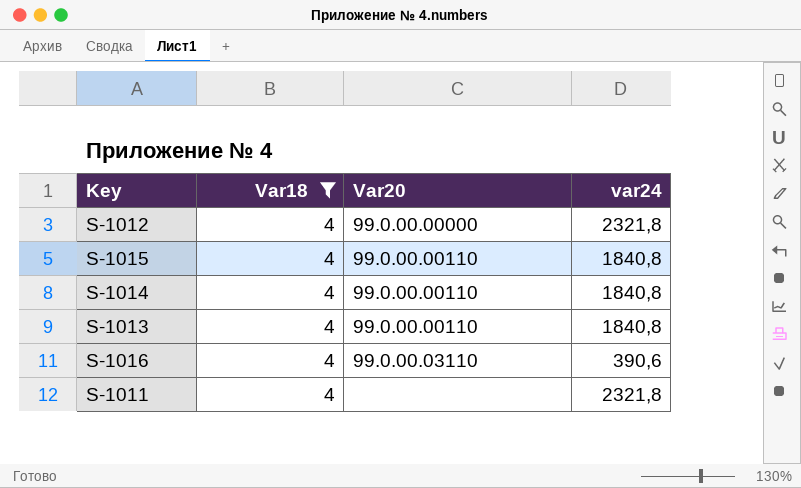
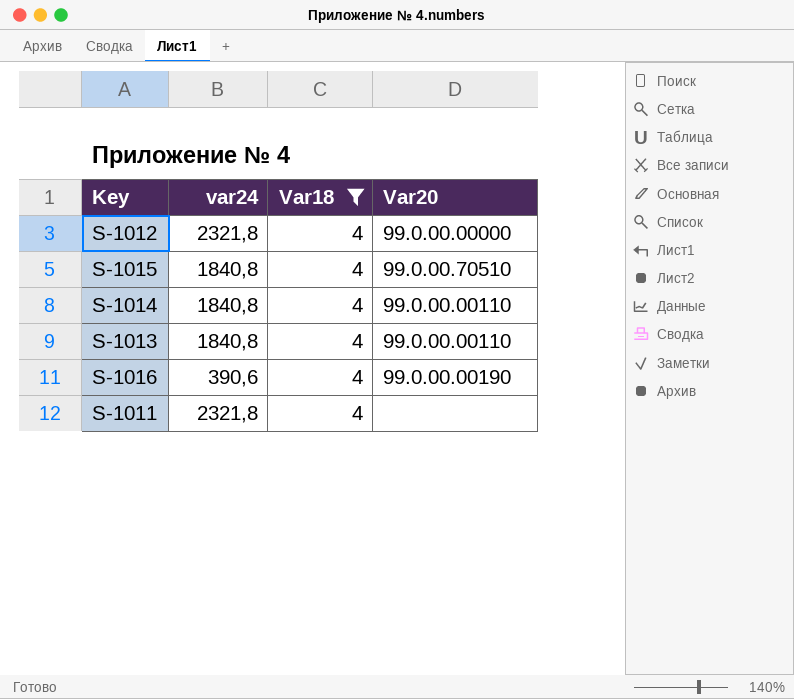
column var24 | position: 4 -> 2
S-1015 | Var20: 99.0.00.00110 -> 99.0.00.70510
S-1016 | Var20: 99.0.00.03110 -> 99.0.00.00190

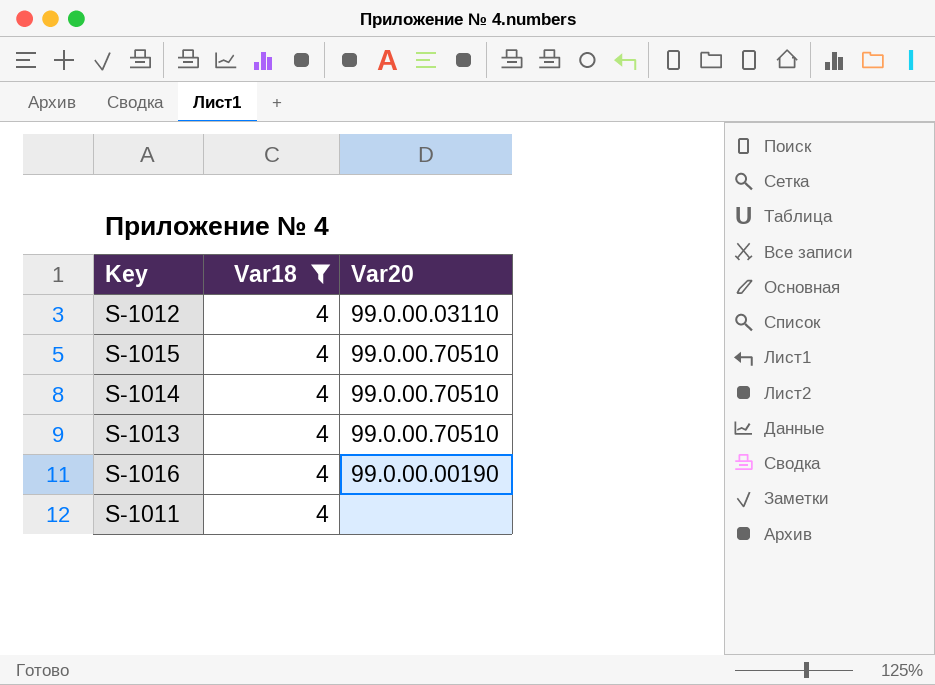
column var24 | position: 2 -> none
S-1012 | Var20: 99.0.00.00000 -> 99.0.00.03110
S-1014 | Var20: 99.0.00.00110 -> 99.0.00.70510
S-1013 | Var20: 99.0.00.00110 -> 99.0.00.70510

